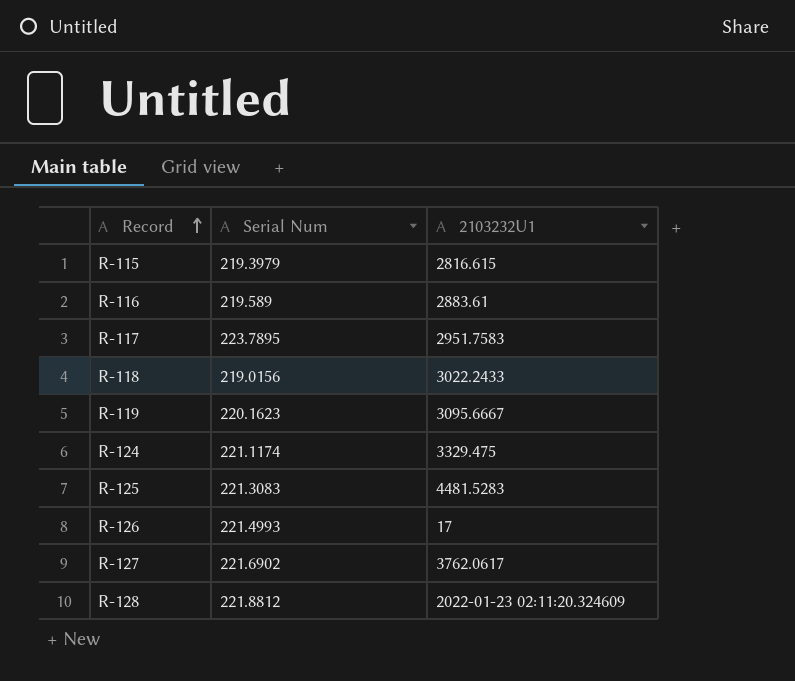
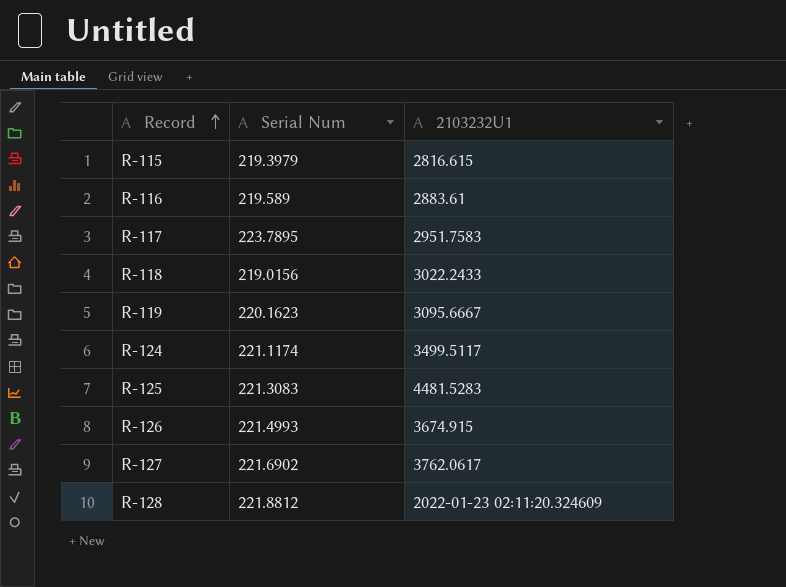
R-124 | 2103232U1: 3329.475 -> 3499.5117
R-126 | 2103232U1: 17 -> 3674.915

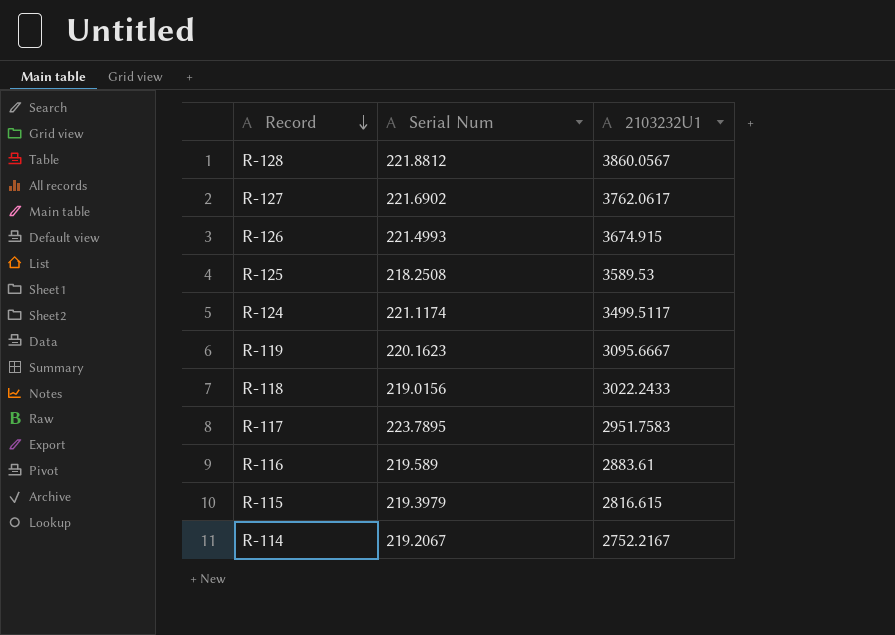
row order: Record ascending -> Record descending
R-128 | 2103232U1: 2022-01-23 02:11:20.324609 -> 3860.0567
R-125 | Serial Num: 221.3083 -> 218.2508
R-125 | 2103232U1: 4481.5283 -> 3589.53
row R-114: none -> 219.2067 | 2752.2167

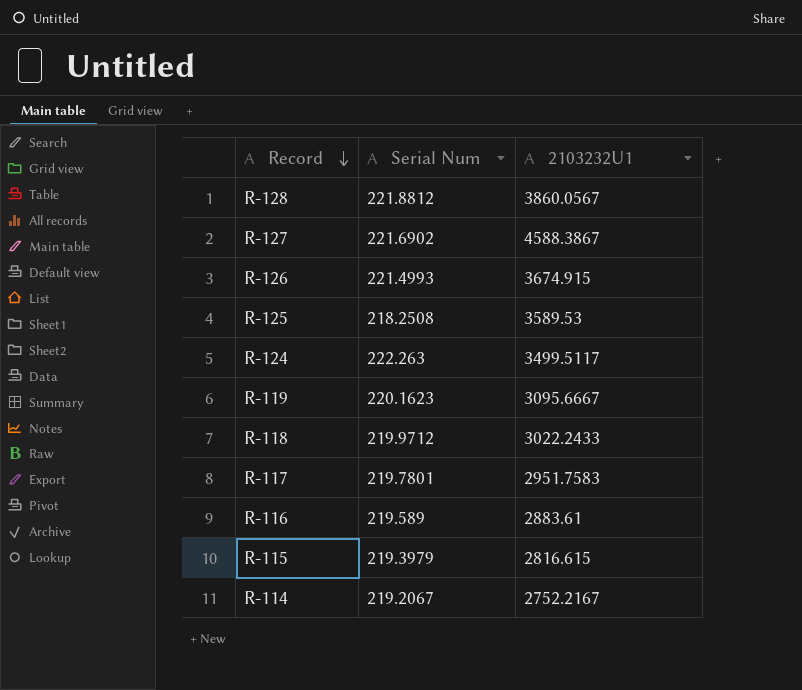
R-127 | 2103232U1: 3762.0617 -> 4588.3867
R-124 | Serial Num: 221.1174 -> 222.263
R-118 | Serial Num: 219.0156 -> 219.9712
R-117 | Serial Num: 223.7895 -> 219.7801

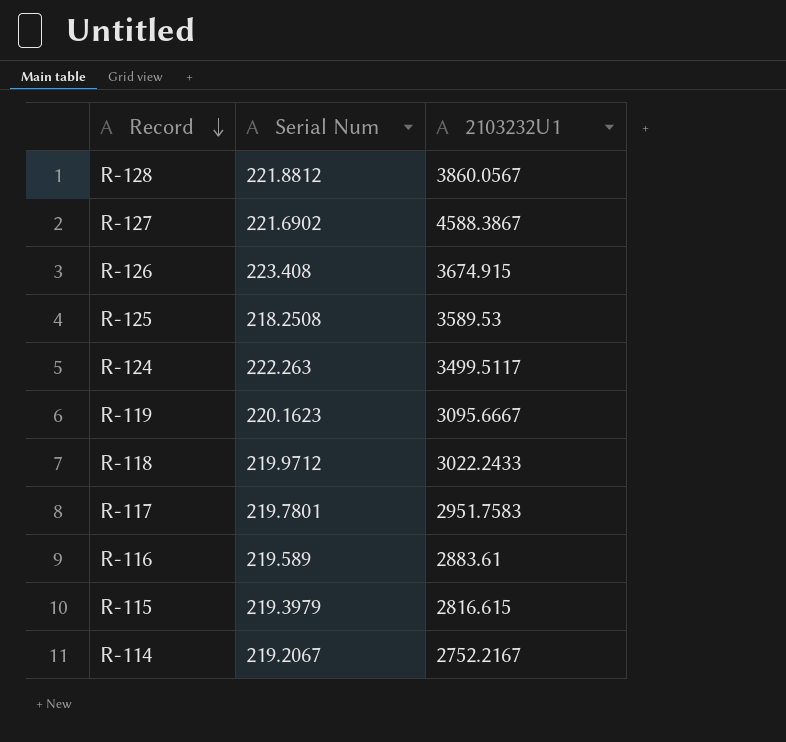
R-126 | Serial Num: 221.4993 -> 223.408

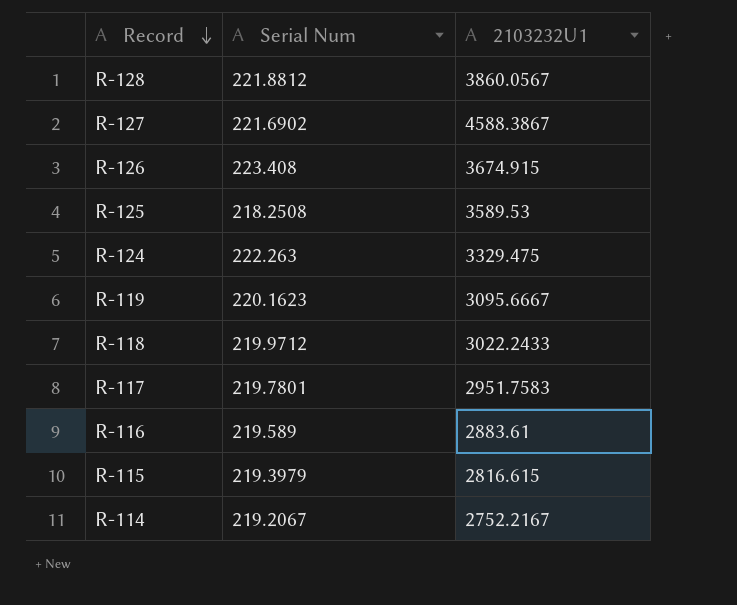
R-124 | 2103232U1: 3499.5117 -> 3329.475

